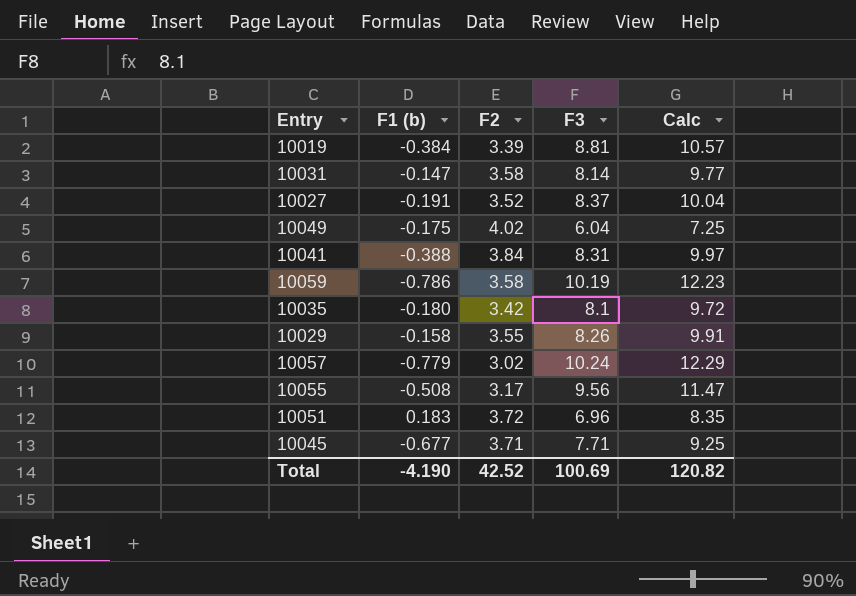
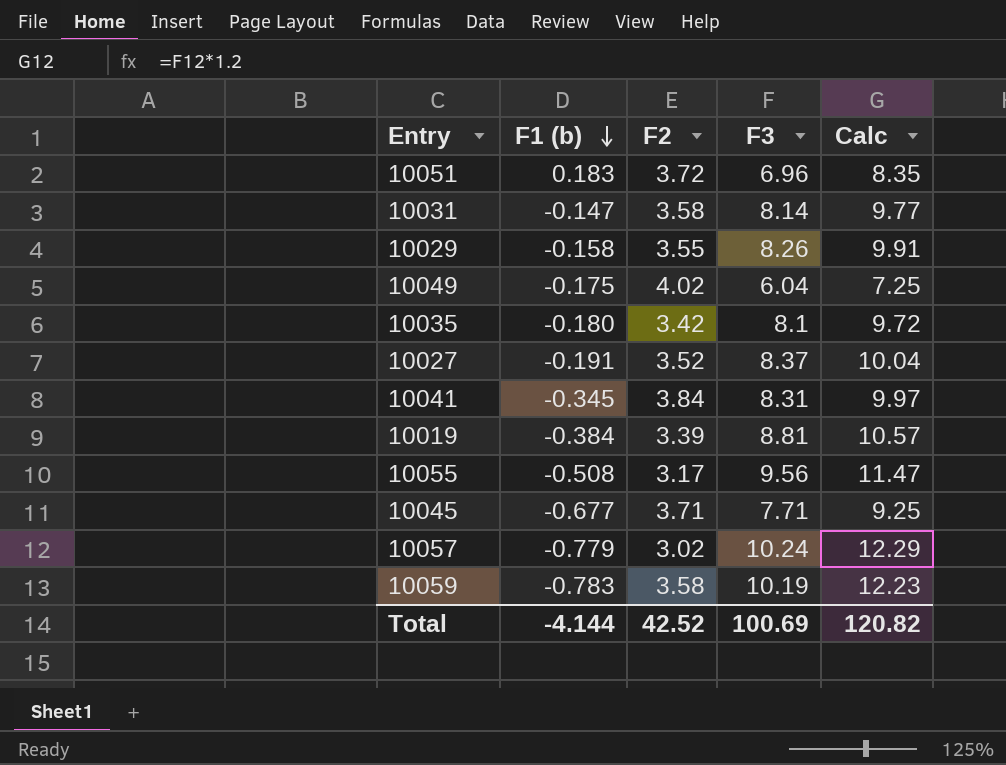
row order: none -> F1 (b) descending
10041 | F1 (b): -0.388 -> -0.345
10059 | F1 (b): -0.786 -> -0.783
Total | F1 (b): -4.190 -> -4.144

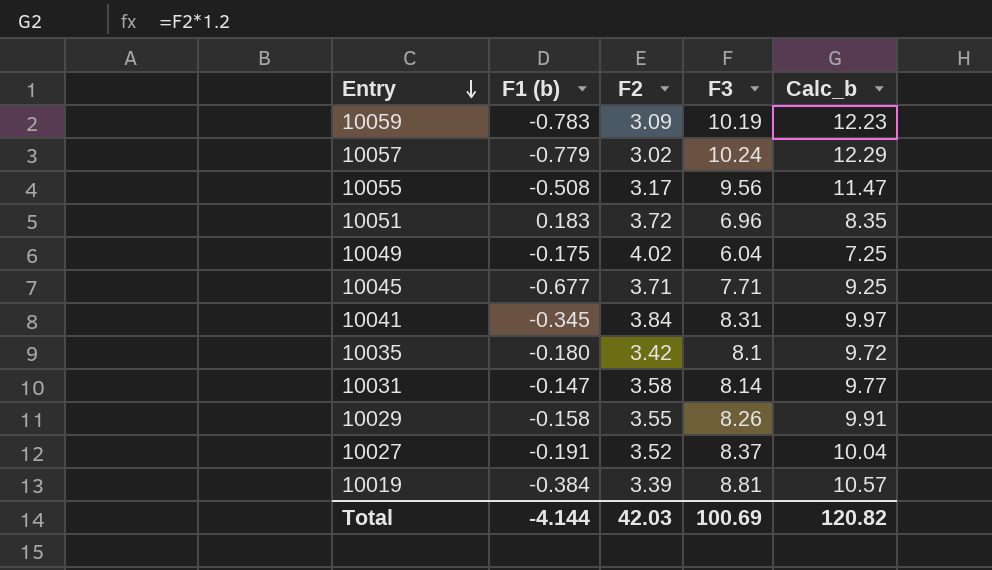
row order: F1 (b) descending -> Entry descending
column name: Calc -> Calc_b
10059 | F2: 3.58 -> 3.09
Total | F2: 42.52 -> 42.03

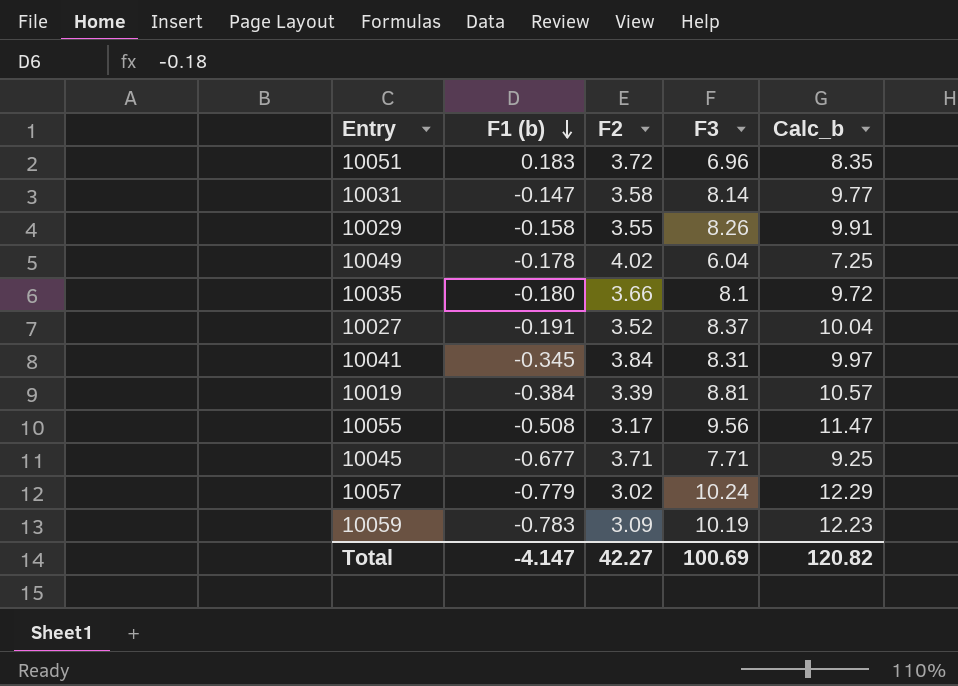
row order: Entry descending -> F1 (b) descending
10049 | F1 (b): -0.175 -> -0.178
10035 | F2: 3.42 -> 3.66
Total | F1 (b): -4.144 -> -4.147
Total | F2: 42.03 -> 42.27

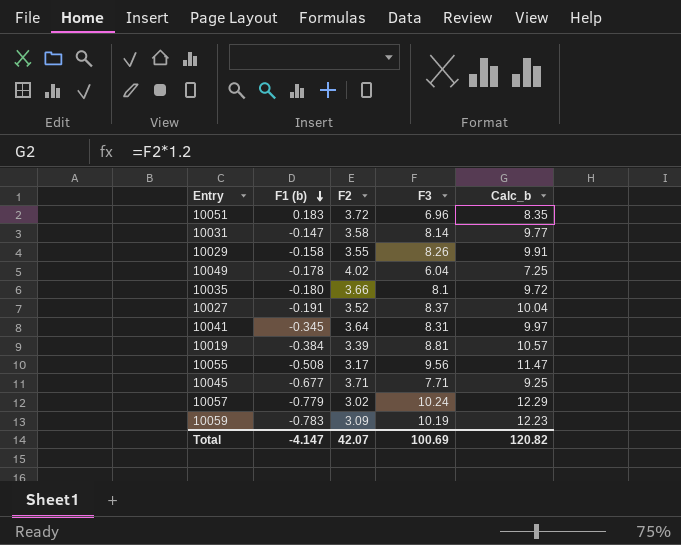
10041 | F2: 3.84 -> 3.64
Total | F2: 42.27 -> 42.07

